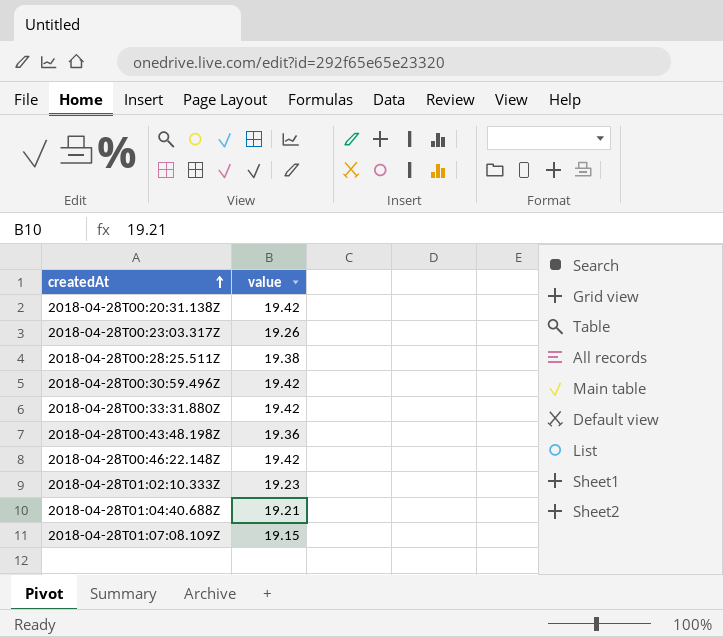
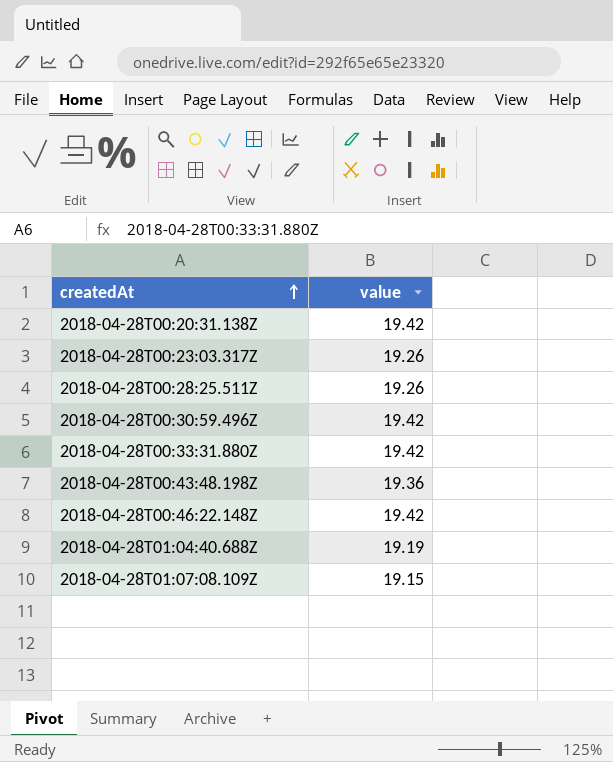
row 2018-04-28T01:02:10.333Z: 19.23 -> none
2018-04-28T00:28:25.511Z | value: 19.38 -> 19.26
2018-04-28T01:04:40.688Z | value: 19.21 -> 19.19

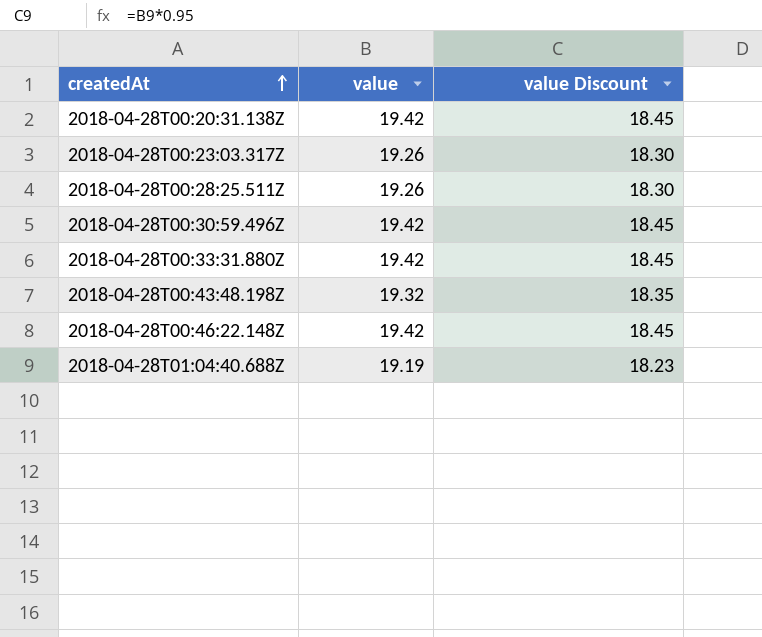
column value Discount | formula: none -> [value] * 0.95
row 2018-04-28T01:07:08.109Z: 19.15 -> none
2018-04-28T00:43:48.198Z | value: 19.36 -> 19.32

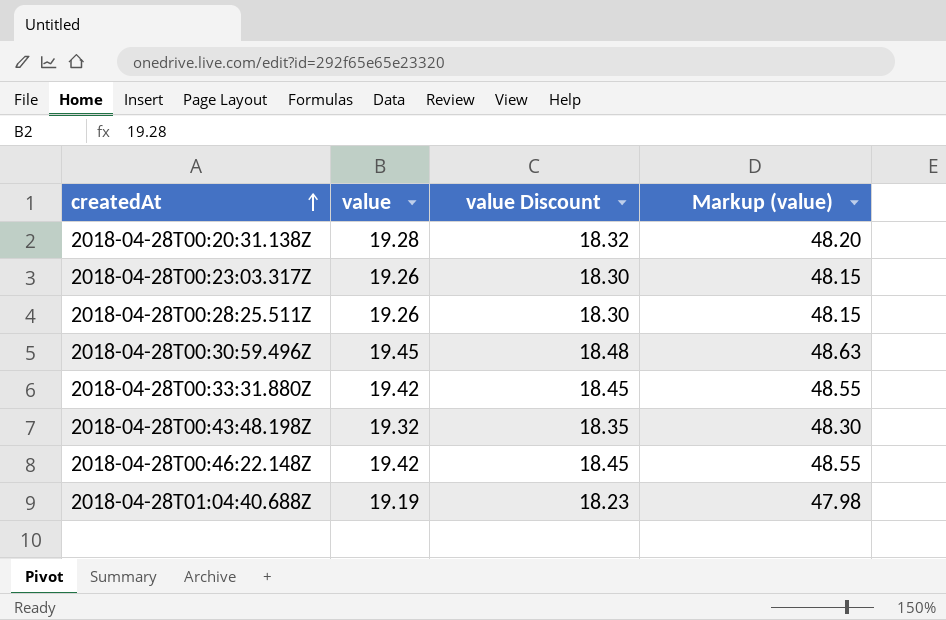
column Markup (value) | formula: none -> [value] * 2.5
2018-04-28T00:20:31.138Z | value: 19.42 -> 19.28
2018-04-28T00:20:31.138Z | value Discount: 18.45 -> 18.32
2018-04-28T00:30:59.496Z | value: 19.42 -> 19.45
2018-04-28T00:30:59.496Z | value Discount: 18.45 -> 18.48

